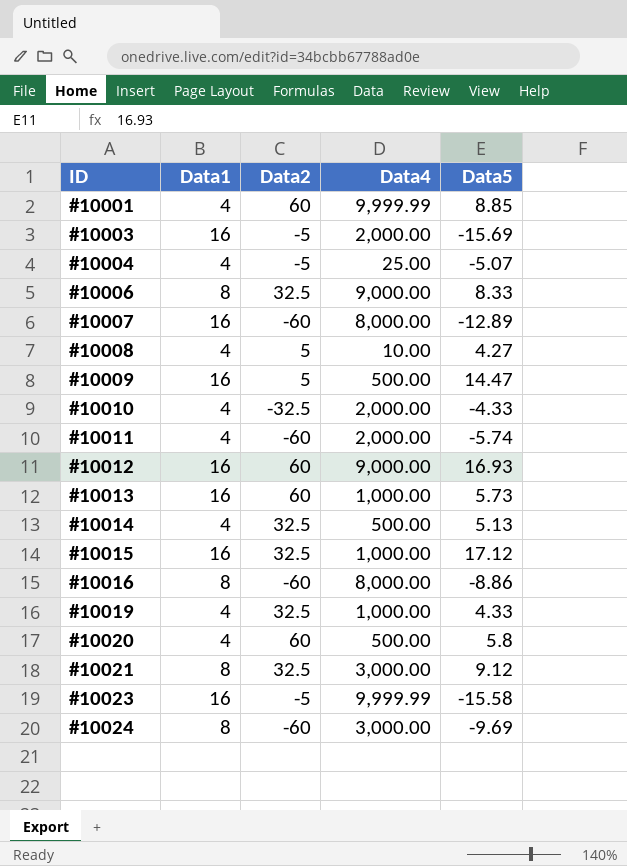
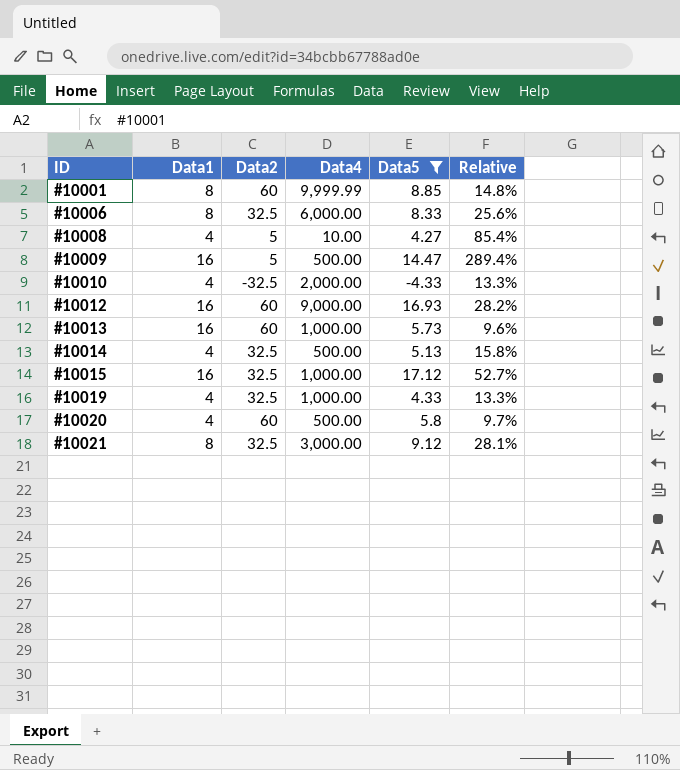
filter: none -> Data5 >= -4.33
column Relative | formula: none -> [Data5] / [Data2]
#10001 | Data1: 4 -> 8
#10006 | Data4: 9,000.00 -> 6,000.00

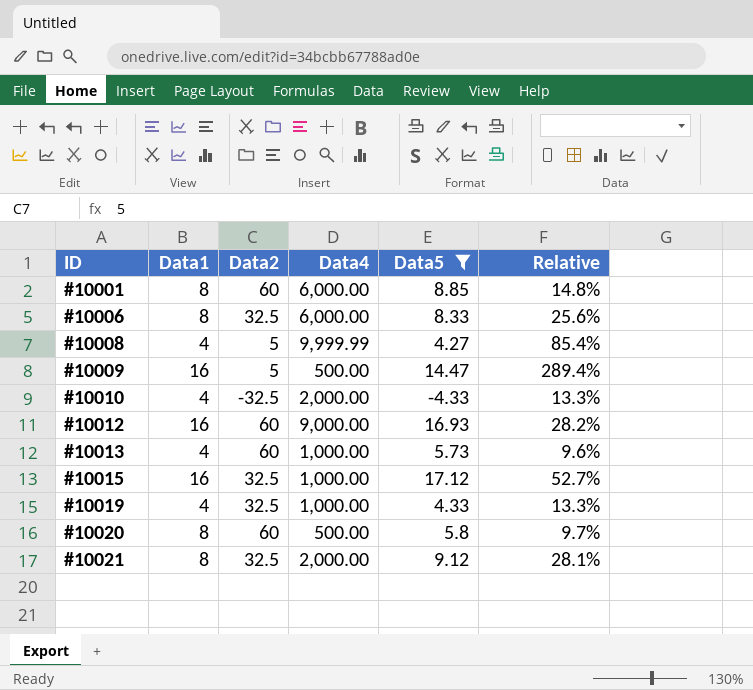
row #10014: 4 | 32.5 | 500.00 | 5.13 | 15.8% -> none
#10001 | Data4: 9,999.99 -> 6,000.00
#10008 | Data4: 10.00 -> 9,999.99
#10013 | Data1: 16 -> 4
#10020 | Data1: 4 -> 8
#10021 | Data4: 3,000.00 -> 2,000.00

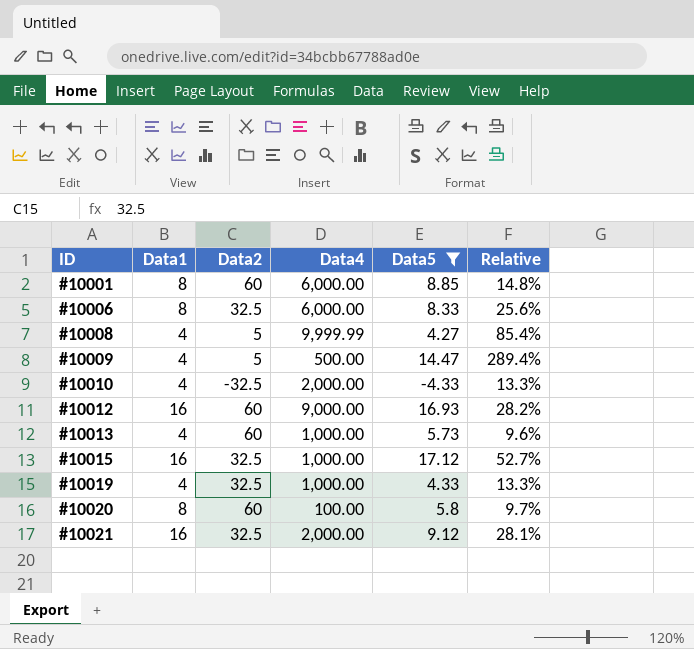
#10009 | Data1: 16 -> 4
#10020 | Data4: 500.00 -> 100.00
#10021 | Data1: 8 -> 16

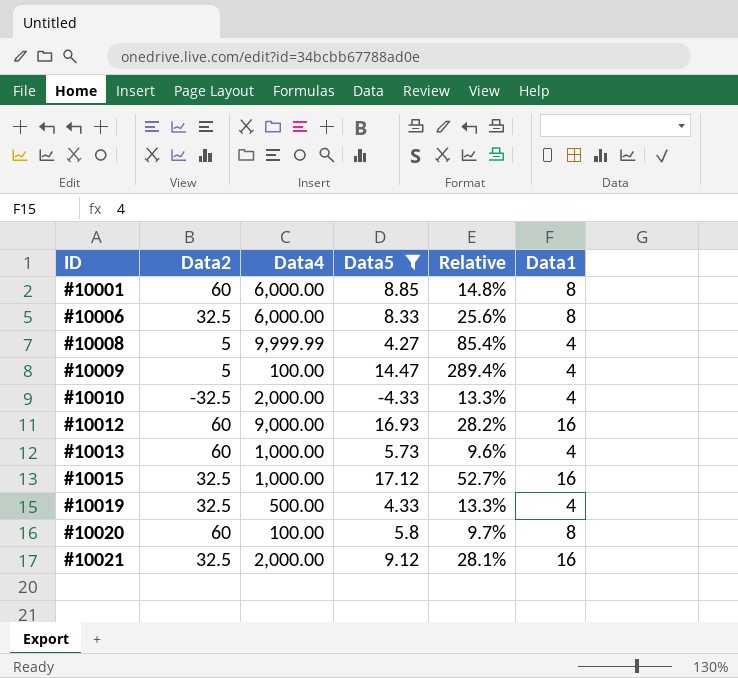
column Data1 | position: 2 -> 6
#10009 | Data4: 500.00 -> 100.00
#10019 | Data4: 1,000.00 -> 500.00

